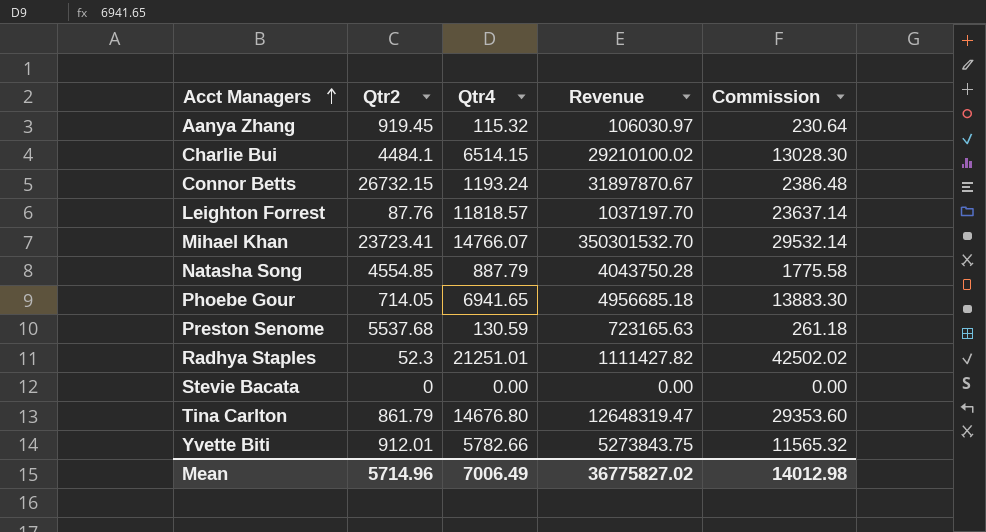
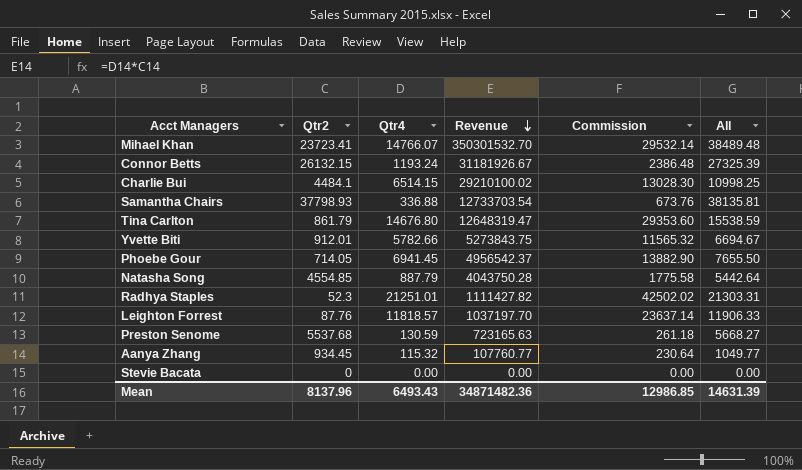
row order: Acct Managers ascending -> Revenue descending
column All | formula: none -> [Qtr2] + [Qtr4]
Connor Betts | Qtr2: 26732.15 -> 26132.15
Connor Betts | Revenue: 31897870.67 -> 31181926.67
row Samantha Chairs: none -> 37798.93 | 336.88 | 12733703.54 | 673.76 | 38135.81
Phoebe Gour | Qtr4: 6941.65 -> 6941.45
Phoebe Gour | Revenue: 4956685.18 -> 4956542.37
Phoebe Gour | Commission: 13883.30 -> 13882.90
Aanya Zhang | Qtr2: 919.45 -> 934.45
Aanya Zhang | Revenue: 106030.97 -> 107760.77
Mean | Qtr2: 5714.96 -> 8137.96
Mean | Qtr4: 7006.49 -> 6493.43
Mean | Revenue: 36775827.02 -> 34871482.36
Mean | Commission: 14012.98 -> 12986.85

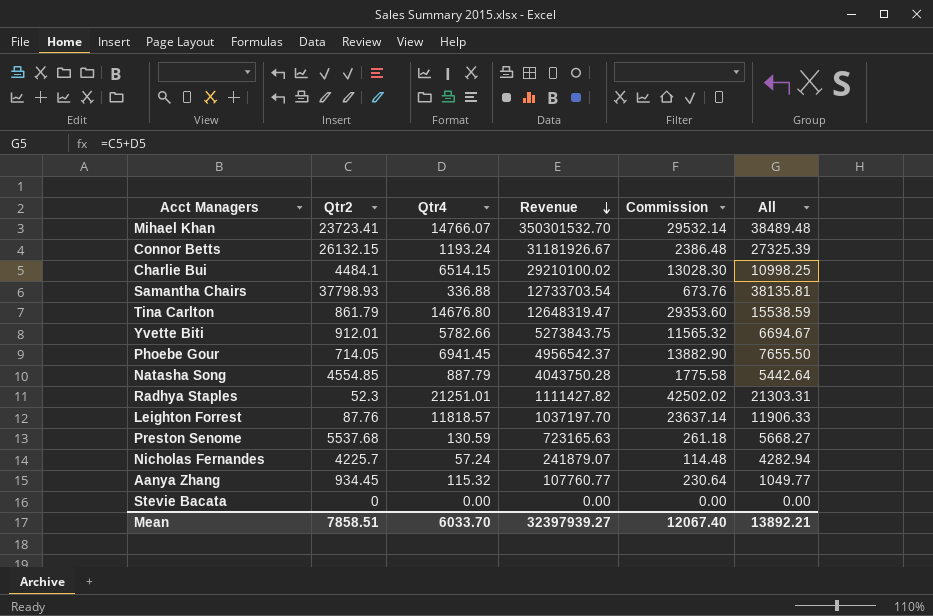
row Nicholas Fernandes: none -> 4225.7 | 57.24 | 241879.07 | 114.48 | 4282.94
Mean | Qtr2: 8137.96 -> 7858.51
Mean | Qtr4: 6493.43 -> 6033.70
Mean | Revenue: 34871482.36 -> 32397939.27
Mean | Commission: 12986.85 -> 12067.40
Mean | All: 14631.39 -> 13892.21

